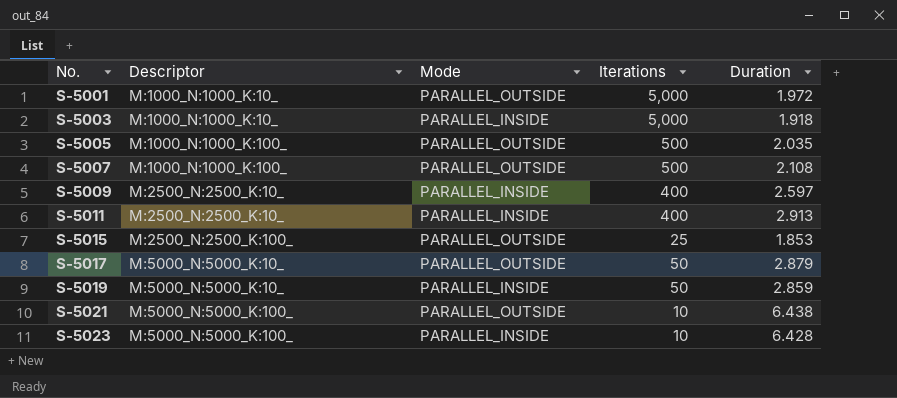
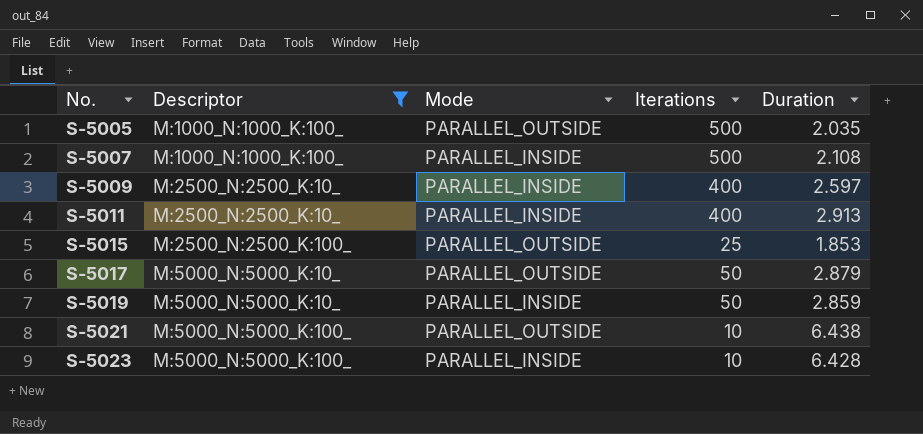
filter: none -> Descriptor != M:1000_N:1000_K:10_
S-5007 | Mode: PARALLEL_OUTSIDE -> PARALLEL_INSIDE

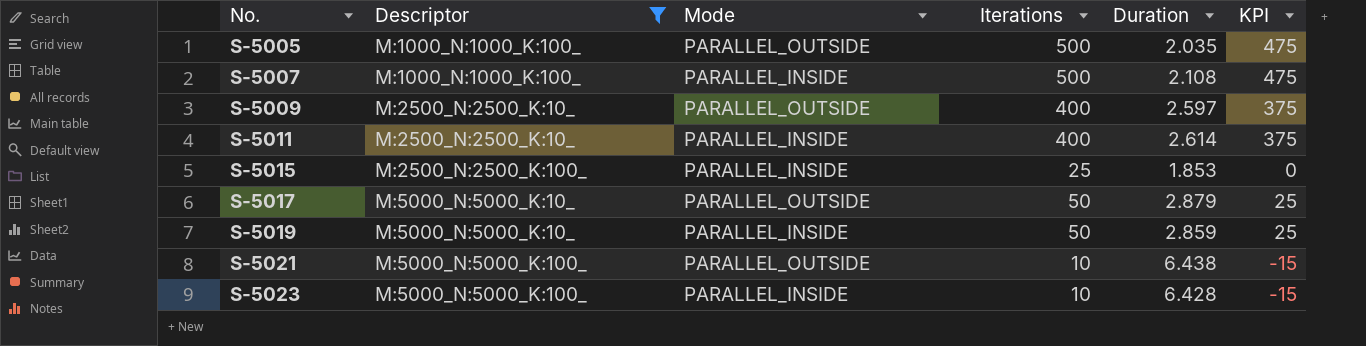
column KPI | formula: none -> [Iterations] - 25
S-5009 | Mode: PARALLEL_INSIDE -> PARALLEL_OUTSIDE
S-5011 | Duration: 2.913 -> 2.614
S-5015 | Mode: PARALLEL_OUTSIDE -> PARALLEL_INSIDE

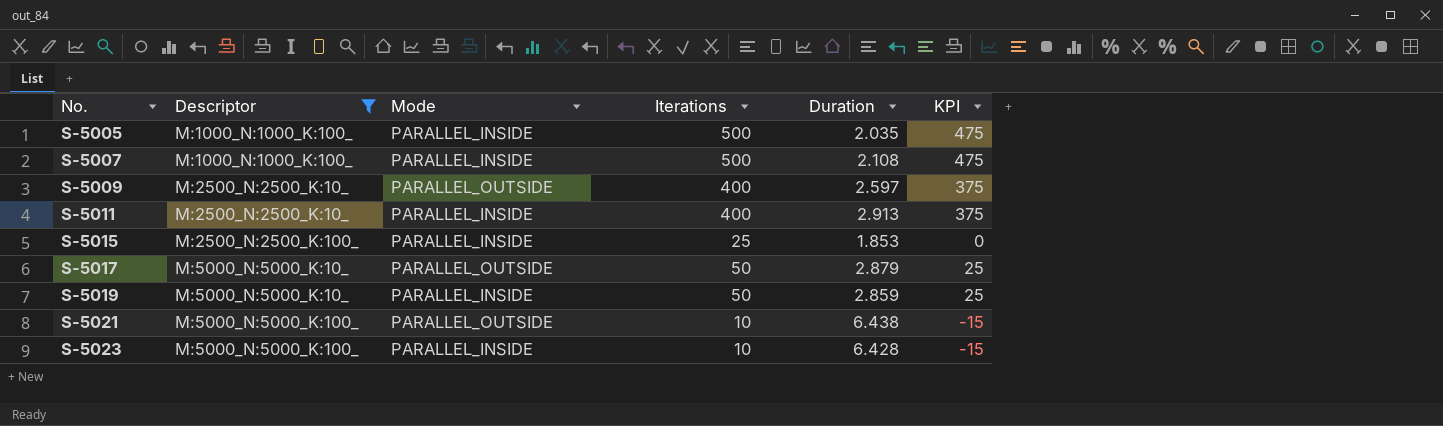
S-5005 | Mode: PARALLEL_OUTSIDE -> PARALLEL_INSIDE
S-5011 | Duration: 2.614 -> 2.913

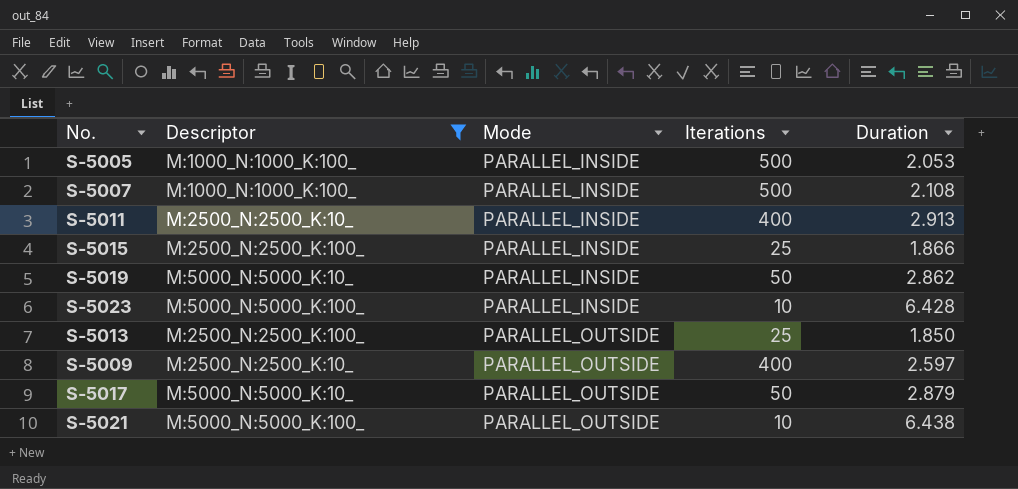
row order: No. ascending -> Mode ascending
column KPI | formula: [Iterations] - 25 -> none
S-5005 | Duration: 2.035 -> 2.053
S-5015 | Duration: 1.853 -> 1.866
S-5019 | Duration: 2.859 -> 2.862
row S-5013: none -> M:2500_N:2500_K:100_ | PARALLEL_OUTSIDE | 25 | 1.850

